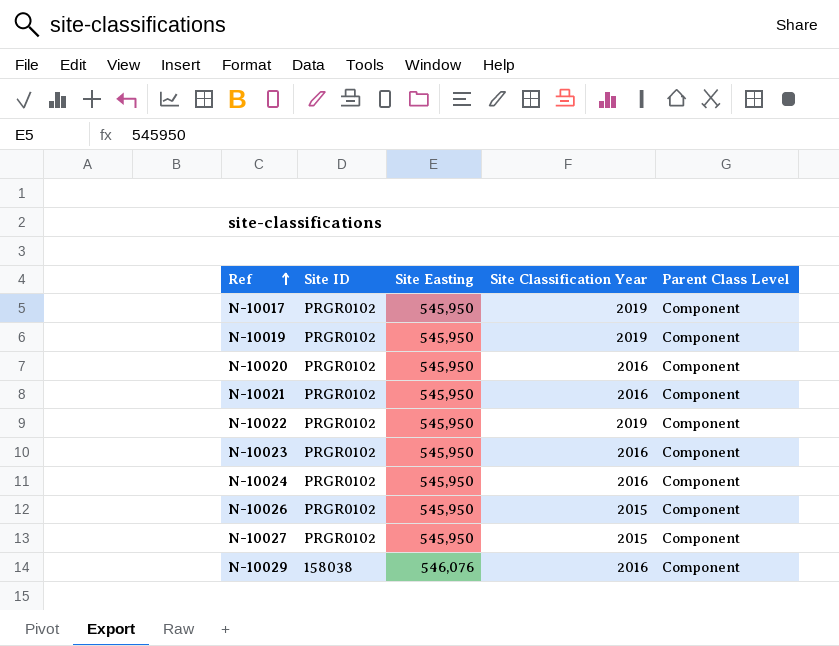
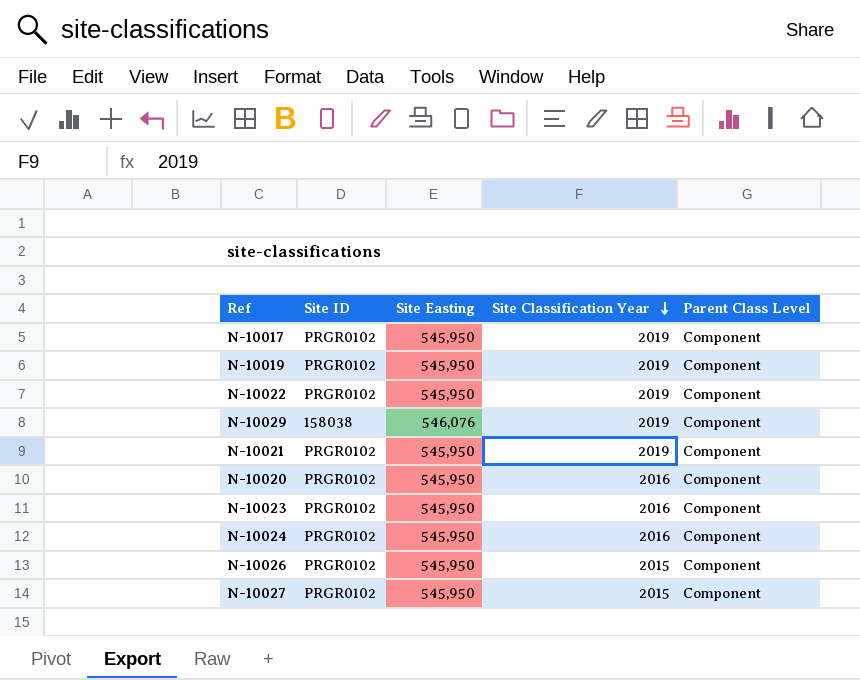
row order: Ref ascending -> Site Classification Year descending
N-10029 | Site Classification Year: 2016 -> 2019
N-10021 | Site Classification Year: 2016 -> 2019

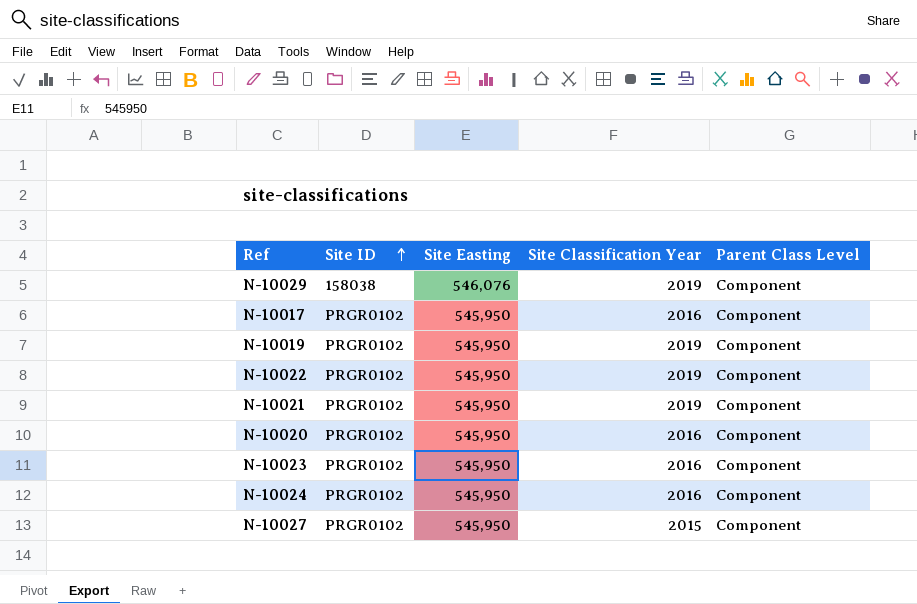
row order: Site Classification Year descending -> Site ID ascending
row N-10026: PRGR0102 | 545,950 | 2015 | Component -> none
N-10017 | Site Classification Year: 2019 -> 2016

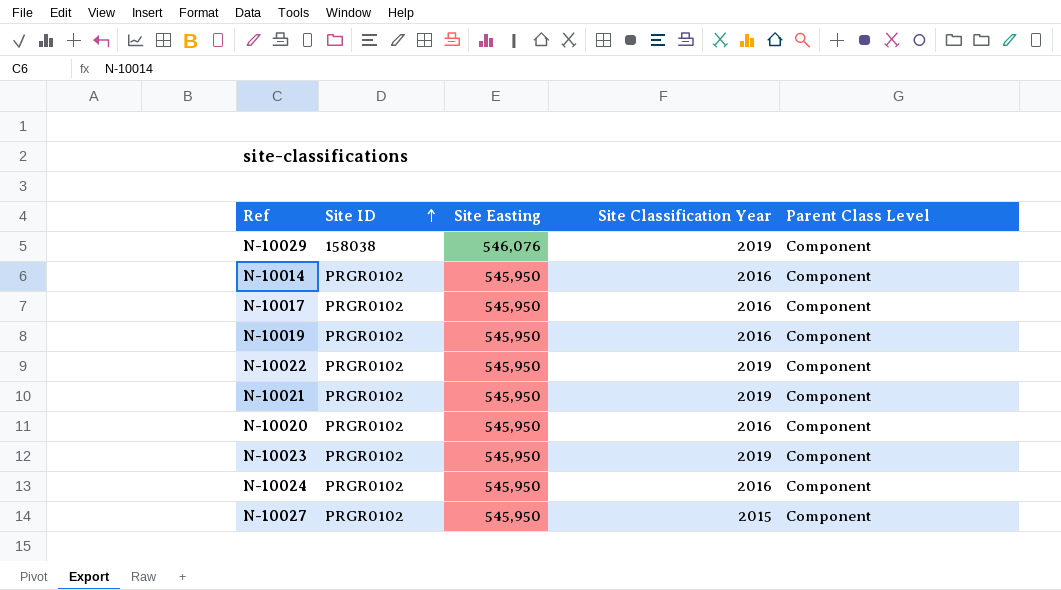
row N-10014: none -> PRGR0102 | 545,950 | 2016 | Component
N-10019 | Site Classification Year: 2019 -> 2016
N-10023 | Site Classification Year: 2016 -> 2019

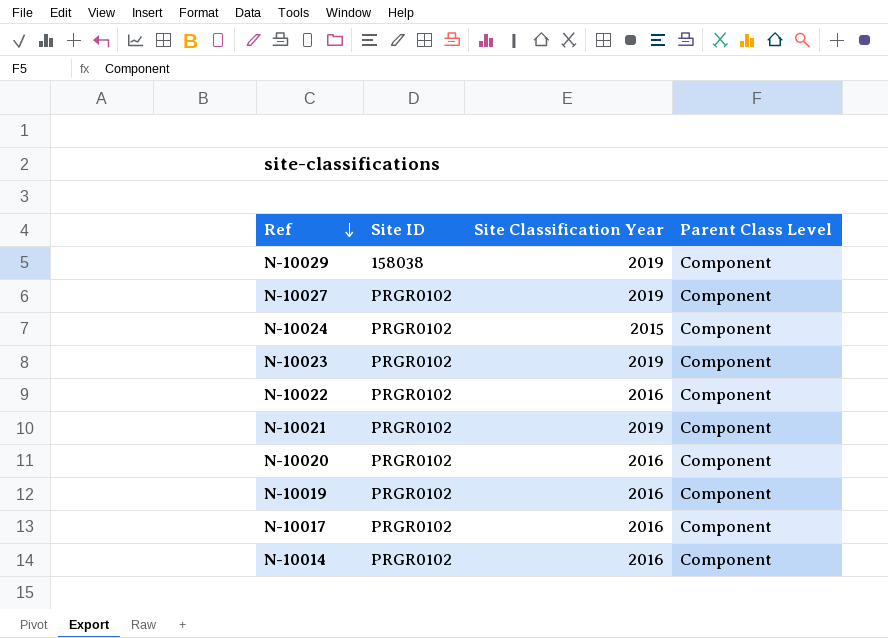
row order: Site ID ascending -> Ref descending
column Site Easting | position: 3 -> none
N-10027 | Site Classification Year: 2015 -> 2019
N-10024 | Site Classification Year: 2016 -> 2015
N-10022 | Site Classification Year: 2019 -> 2016

